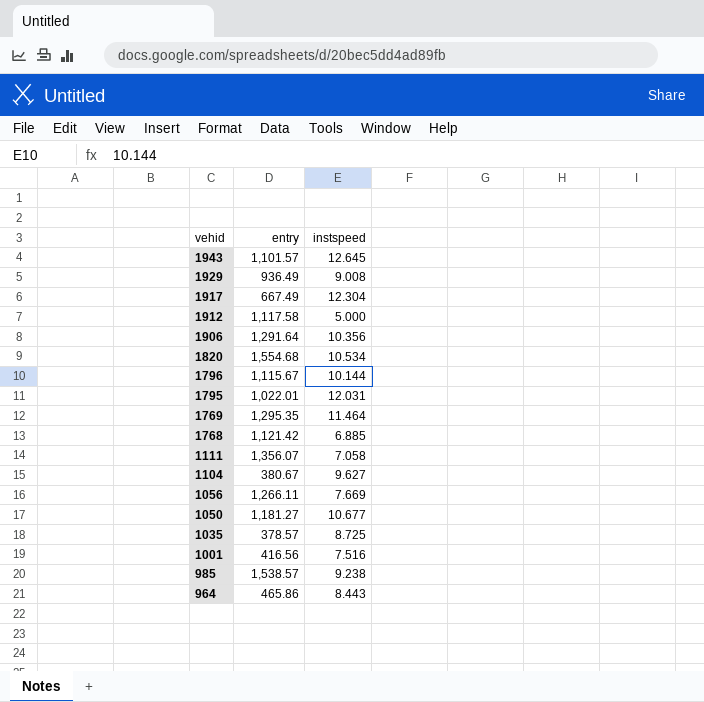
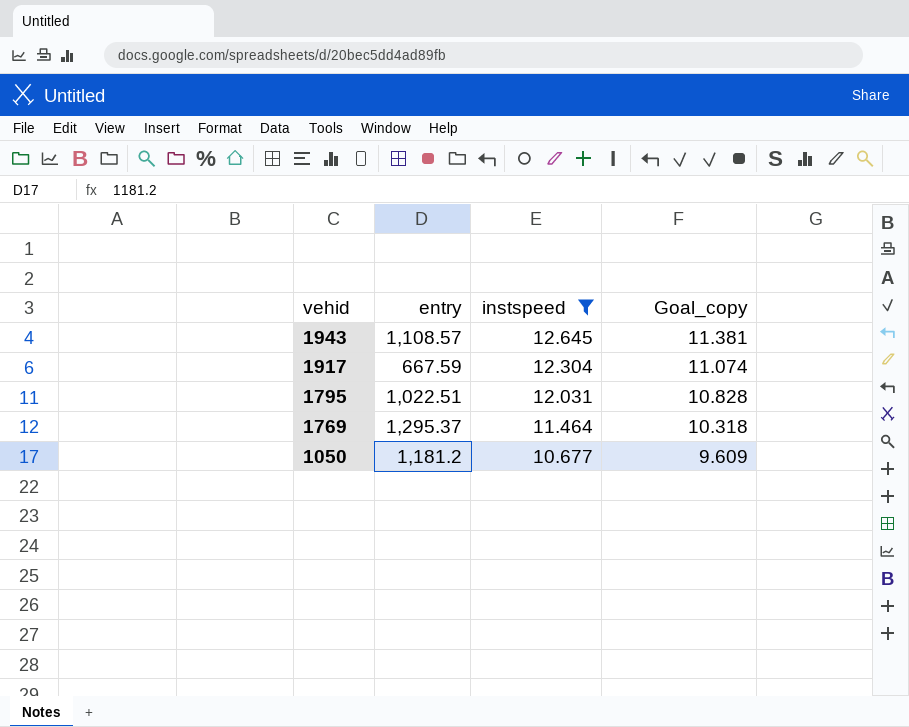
filter: none -> instspeed >= 10.677
column Goal_copy | formula: none -> [instspeed] * 0.9
1943 | entry: 1,101.57 -> 1,108.57
1917 | entry: 667.49 -> 667.59
1795 | entry: 1,022.01 -> 1,022.51
1769 | entry: 1,295.35 -> 1,295.37
1050 | entry: 1,181.27 -> 1,181.2

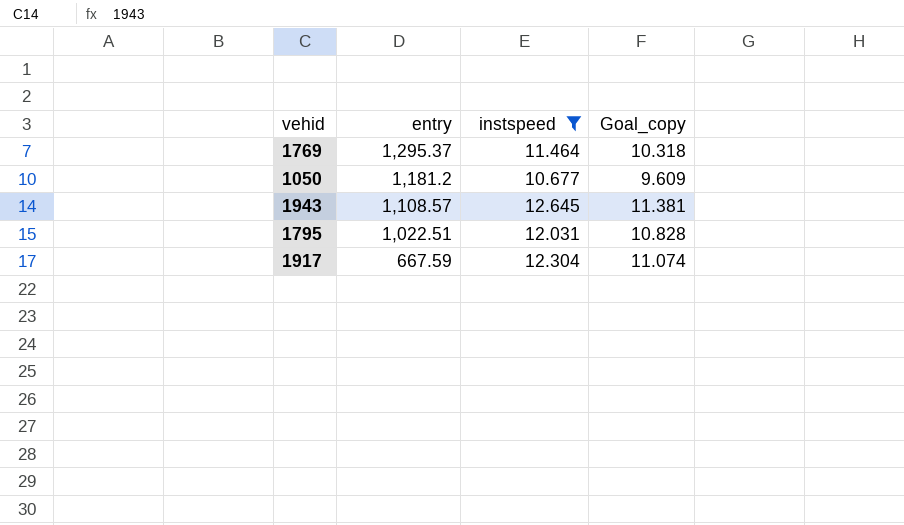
row order: vehid descending -> entry descending

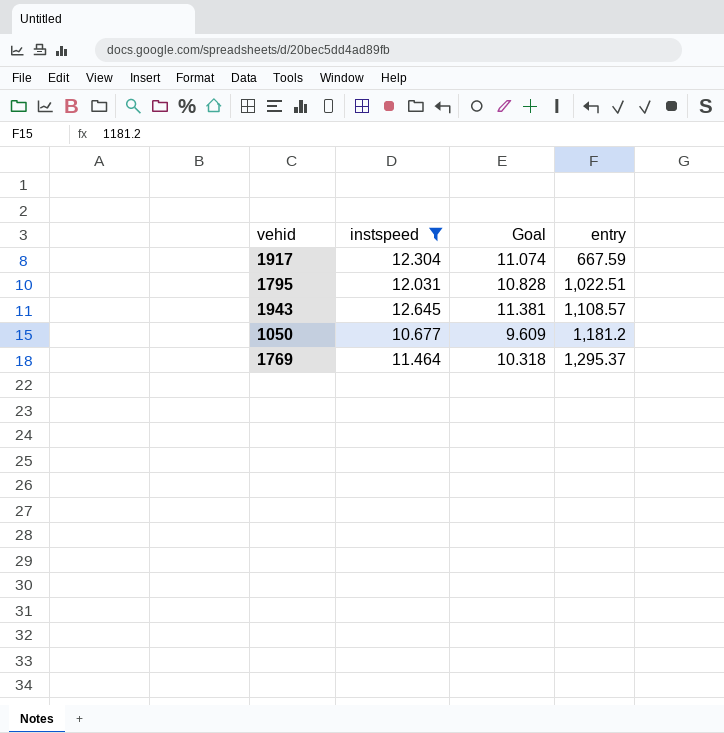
row order: entry descending -> entry ascending
column name: Goal_copy -> Goal
column entry | position: 2 -> 4

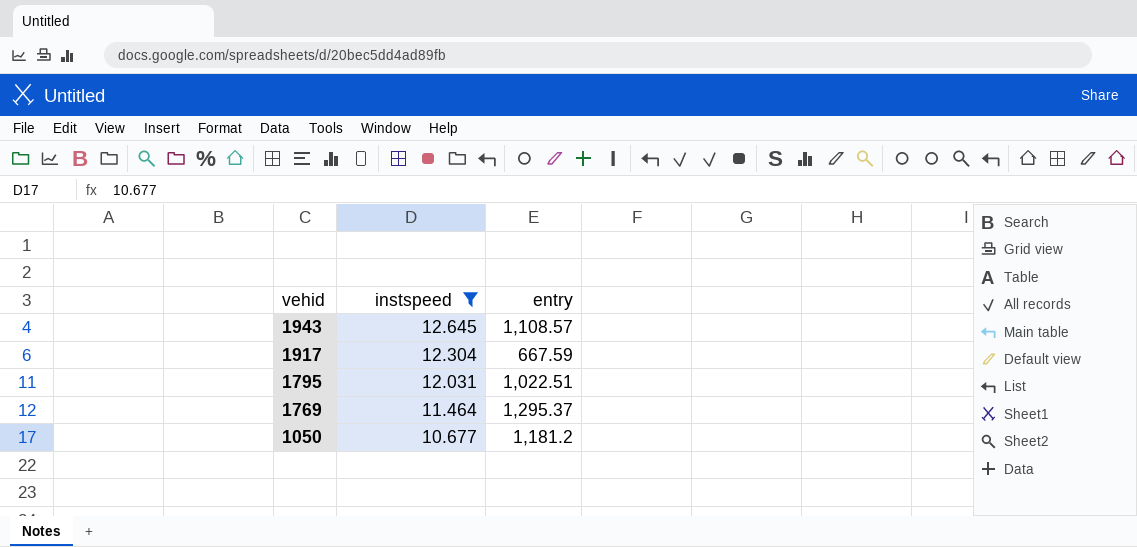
row order: entry ascending -> vehid descending
column Goal | formula: [instspeed] * 0.9 -> none

